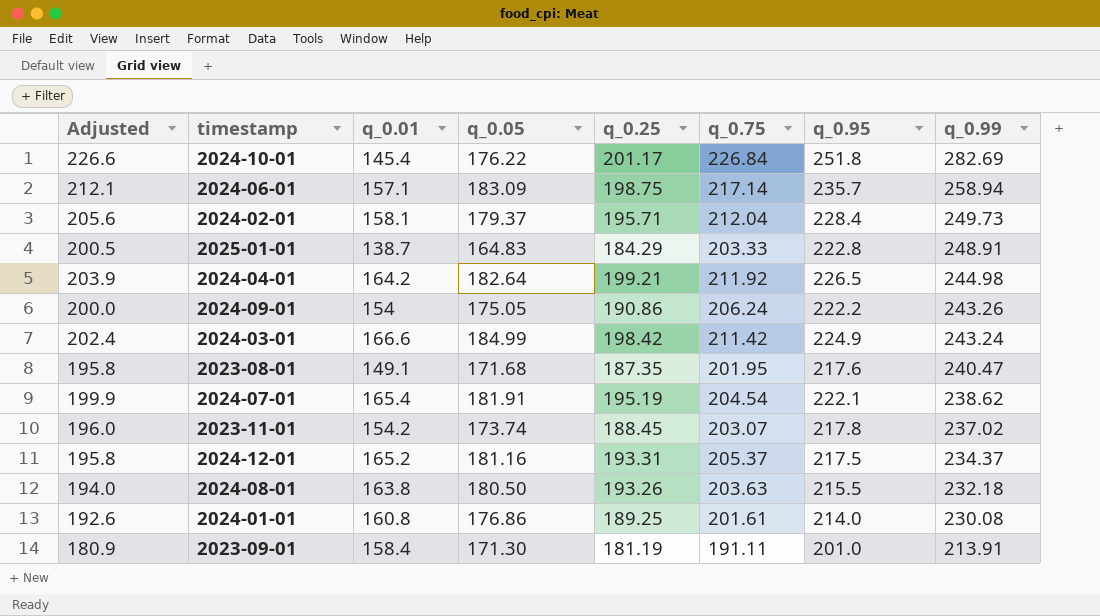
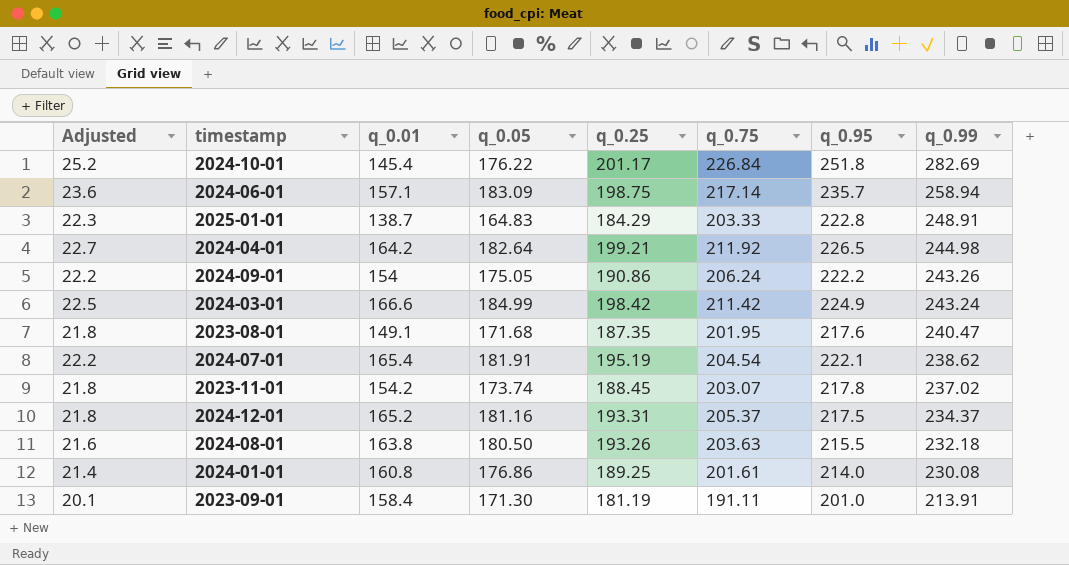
column Adjusted | formula: [q_0.95] * 0.9 -> [q_0.95] * 0.1
row 2024-02-01: 205.6 | 158.1 | 179.37 | 195.71 | 212.04 | 228.4 | 249.73 -> none

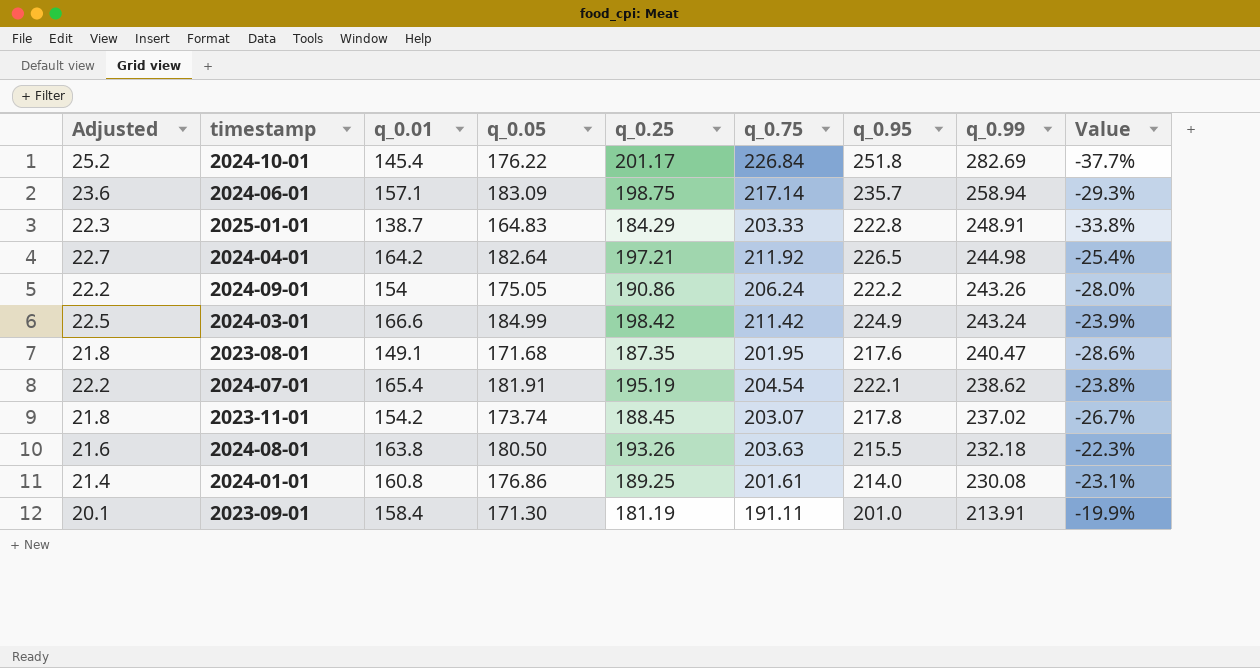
column Value | formula: none -> ([q_0.05] - [q_0.99]) / [q_0.99]
row 2024-12-01: 21.8 | 165.2 | 181.16 | 193.31 | 205.37 | 217.5 | 234.37 -> none
2024-04-01 | q_0.25: 199.21 -> 197.21

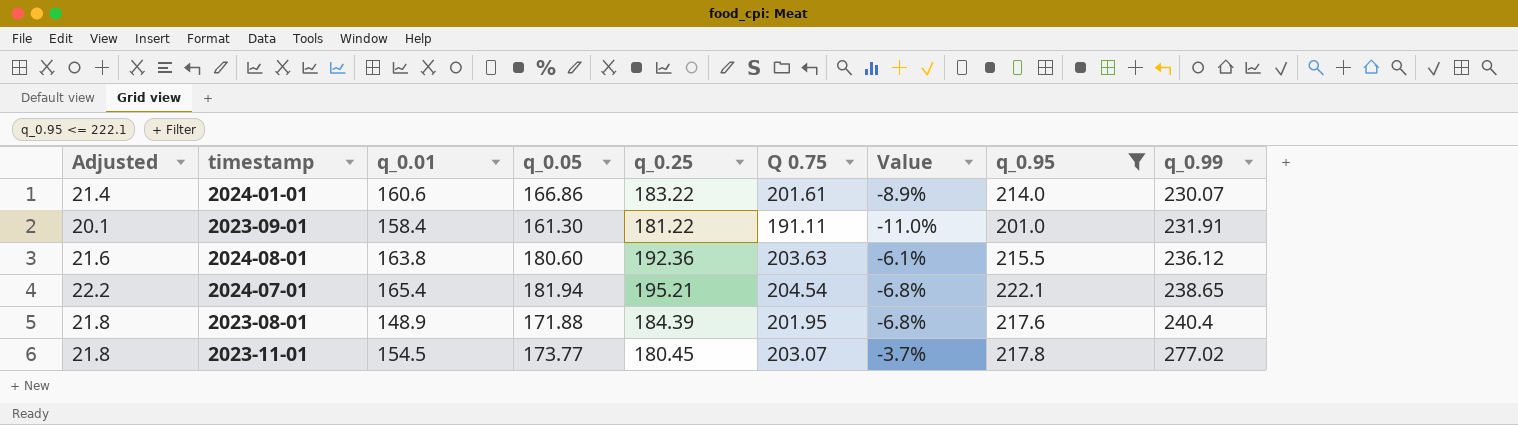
filter: none -> q_0.95 <= 222.1
row order: q_0.99 descending -> q_0.99 ascending
column name: q_0.75 -> Q 0.75
column Value | formula: ([q_0.05] - [q_0.99]) / [q_0.99] -> ([q_0.05] - [q_0.25]) / [q_0.25]
column Value | position: 9 -> 7
2024-01-01 | q_0.01: 160.8 -> 160.6
2024-01-01 | q_0.05: 176.86 -> 166.86
2024-01-01 | q_0.25: 189.25 -> 183.22
2024-01-01 | q_0.99: 230.08 -> 230.07
2023-09-01 | q_0.05: 171.30 -> 161.30
2023-09-01 | q_0.25: 181.19 -> 181.22
2023-09-01 | q_0.99: 213.91 -> 231.91
2024-08-01 | q_0.05: 180.50 -> 180.60
2024-08-01 | q_0.25: 193.26 -> 192.36
2024-08-01 | q_0.99: 232.18 -> 236.12
2024-07-01 | q_0.05: 181.91 -> 181.94
2024-07-01 | q_0.25: 195.19 -> 195.21
2024-07-01 | q_0.99: 238.62 -> 238.65
2023-08-01 | q_0.01: 149.1 -> 148.9
2023-08-01 | q_0.05: 171.68 -> 171.88
2023-08-01 | q_0.25: 187.35 -> 184.39
2023-08-01 | q_0.99: 240.47 -> 240.4
2023-11-01 | q_0.01: 154.2 -> 154.5
2023-11-01 | q_0.05: 173.74 -> 173.77
2023-11-01 | q_0.25: 188.45 -> 180.45
2023-11-01 | q_0.99: 237.02 -> 277.02

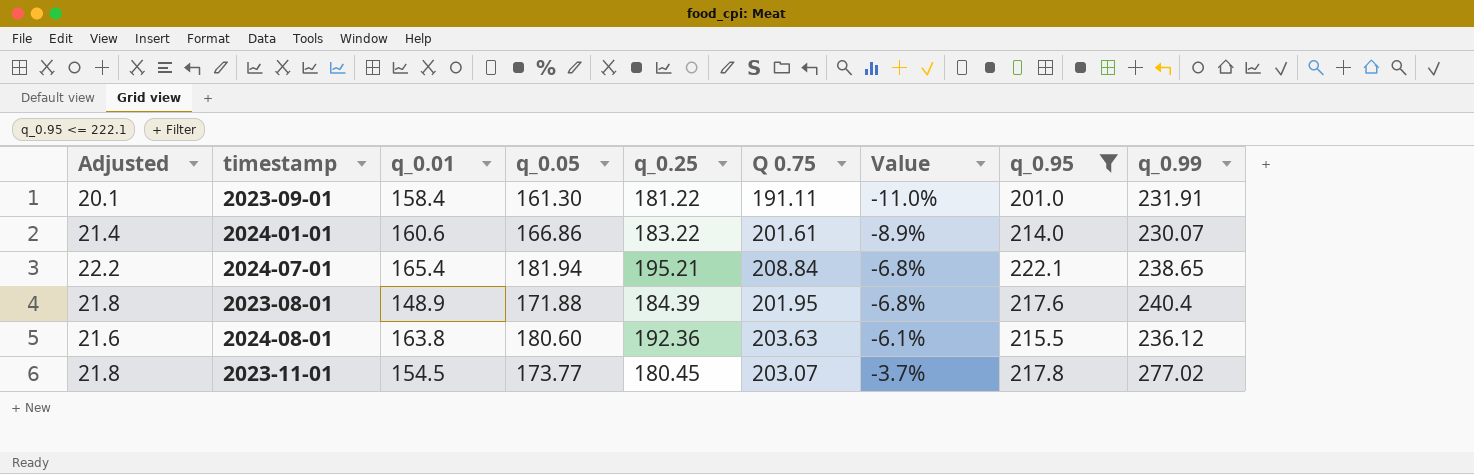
row order: q_0.99 ascending -> Value ascending
2024-07-01 | Q 0.75: 204.54 -> 208.84

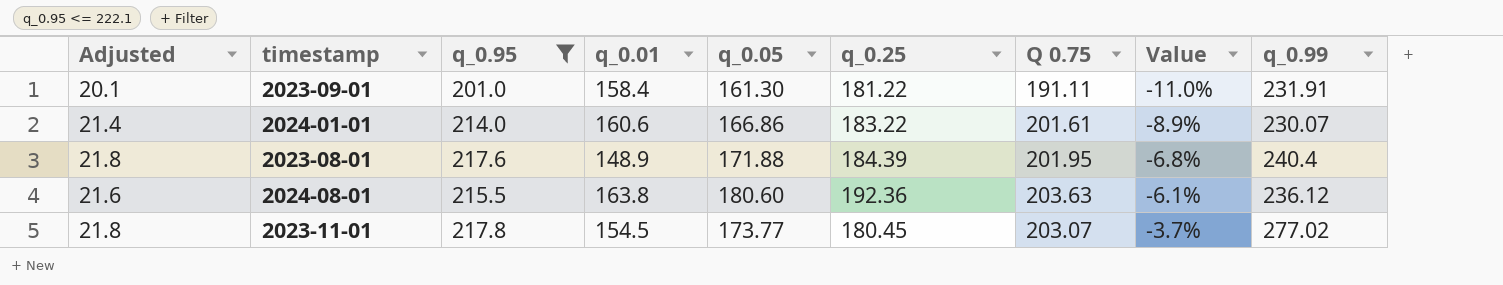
column q_0.95 | position: 8 -> 3
row 2024-07-01: 22.2 | 165.4 | 181.94 | 195.21 | 208.84 | -6.8% | 222.1 | 238.65 -> none

